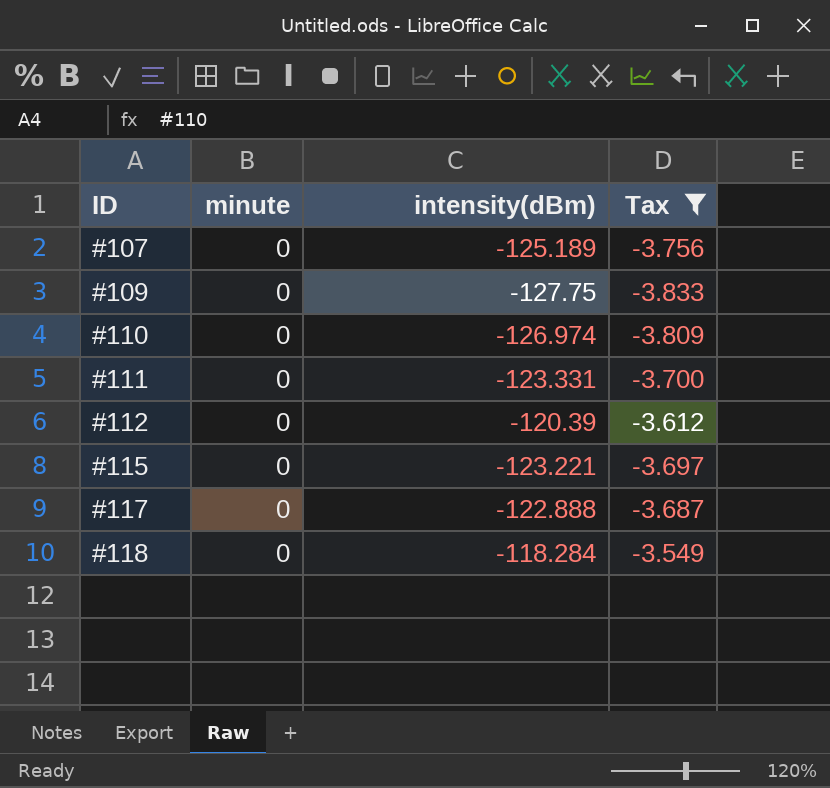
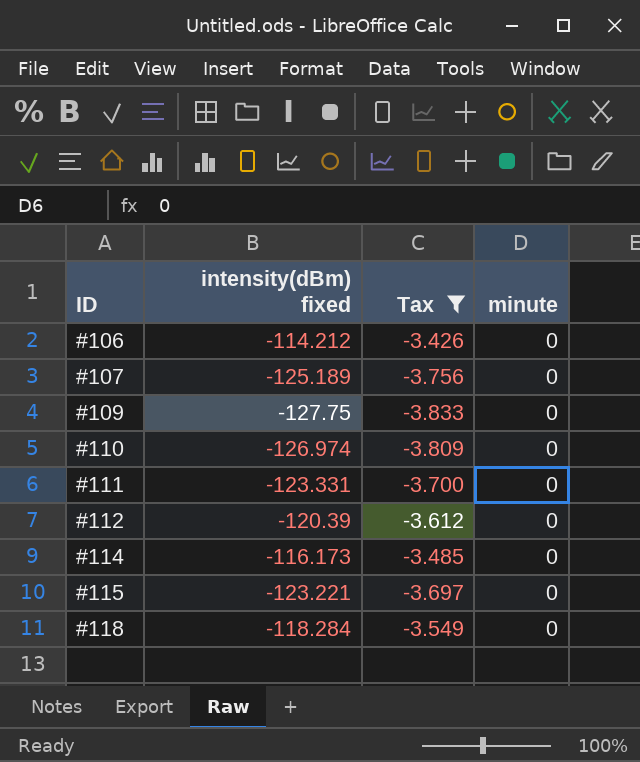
column name: intensity(dBm) -> intensity(dBm) fixed
column minute | position: 2 -> 4
row #117: 0 | -122.888 | -3.687 -> none
row #106: none -> -114.212 | -3.426 | 0
row #114: none -> -116.173 | -3.485 | 0

